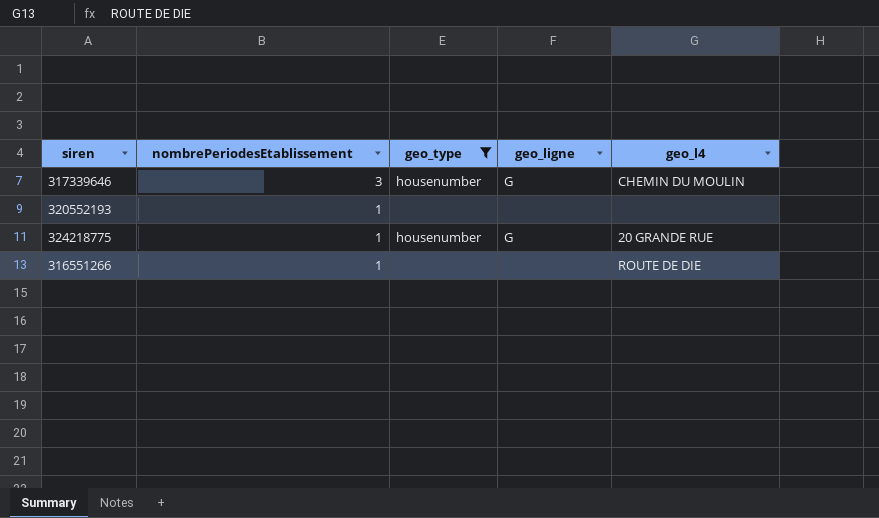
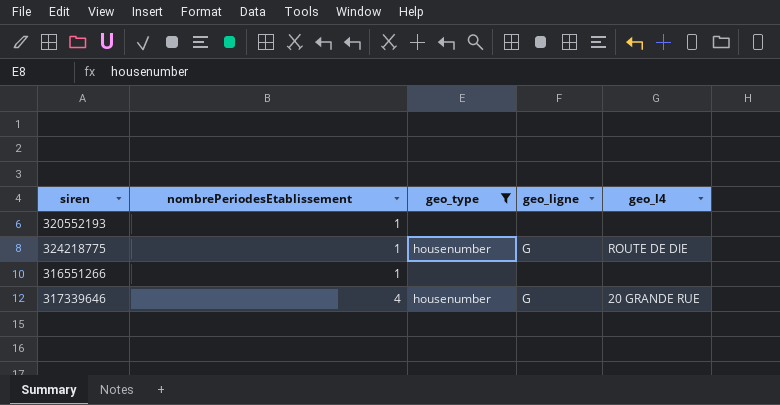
row order: nombrePeriodesEtablissement descending -> nombrePeriodesEtablissement ascending
324218775 | geo_l4: 20 GRANDE RUE -> ROUTE DE DIE
316551266 | geo_l4: ROUTE DE DIE -> none
317339646 | nombrePeriodesEtablissement: 3 -> 4
317339646 | geo_l4: CHEMIN DU MOULIN -> 20 GRANDE RUE

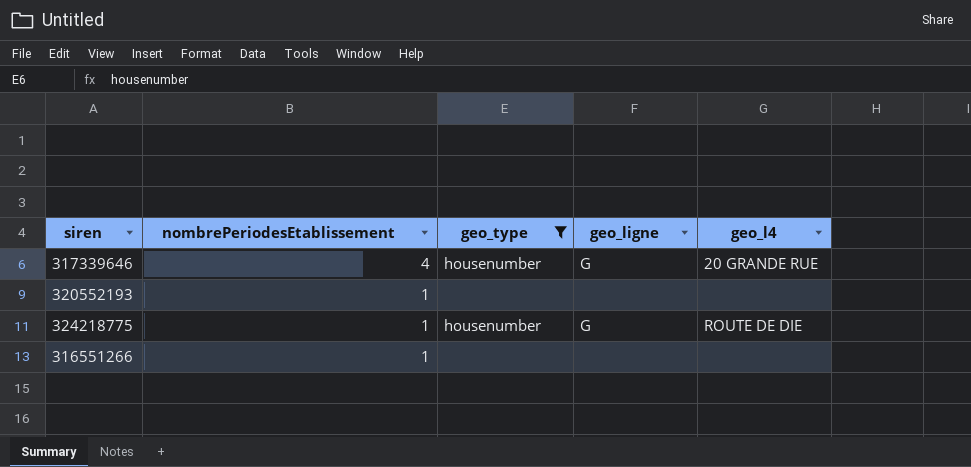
row order: nombrePeriodesEtablissement ascending -> nombrePeriodesEtablissement descending

